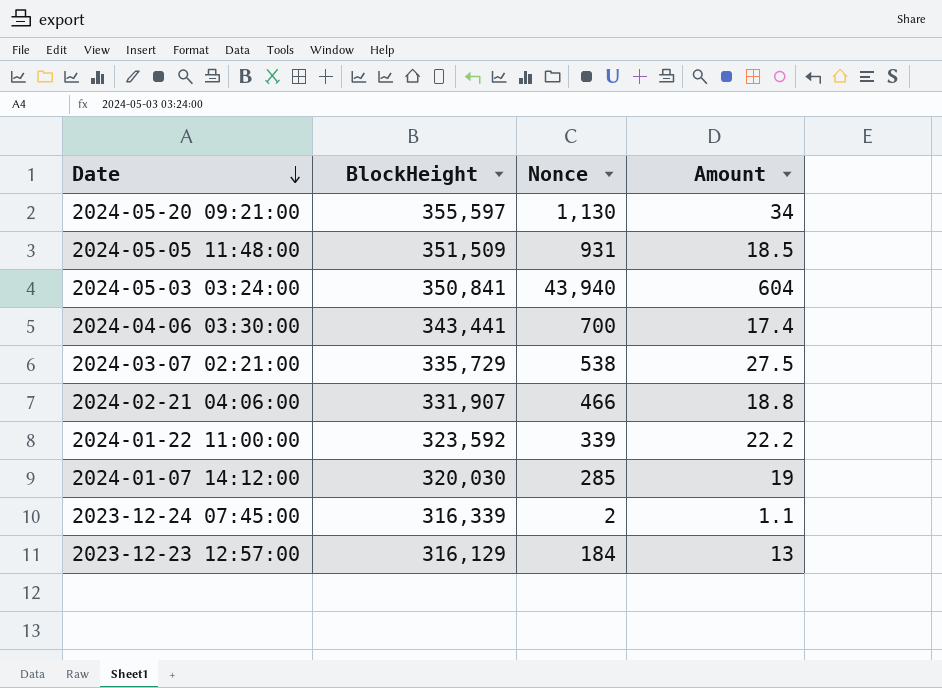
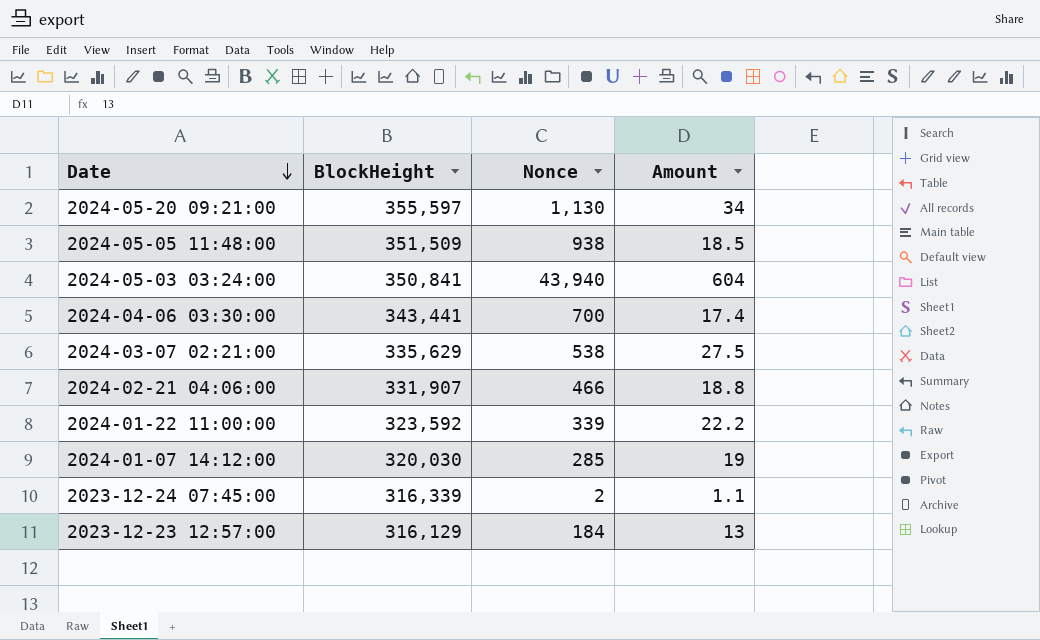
2024-05-05 11:48:00 | Nonce: 931 -> 938
2024-03-07 02:21:00 | BlockHeight: 335,729 -> 335,629

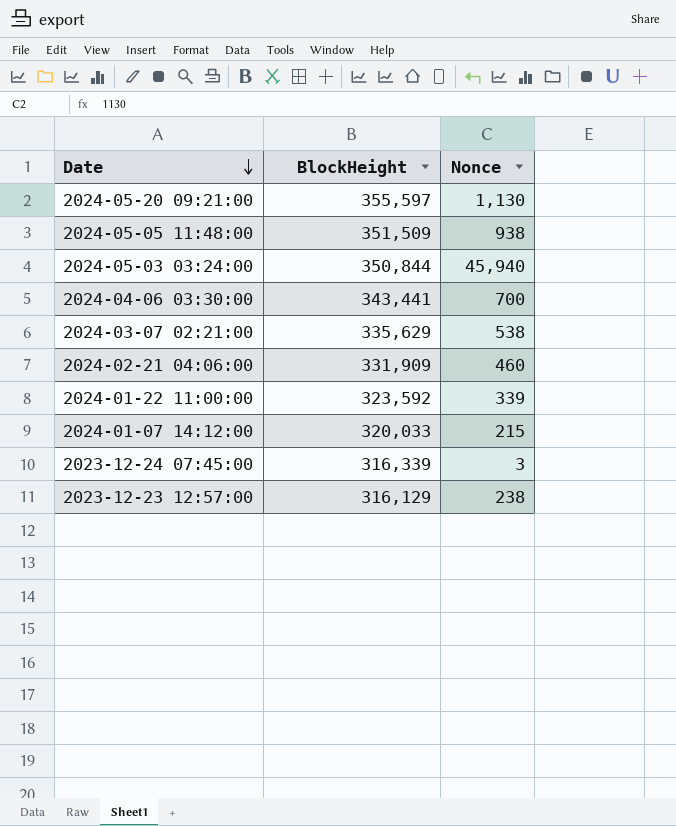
column Amount | position: 4 -> none
2024-05-03 03:24:00 | BlockHeight: 350,841 -> 350,844
2024-05-03 03:24:00 | Nonce: 43,940 -> 45,940
2024-02-21 04:06:00 | BlockHeight: 331,907 -> 331,909
2024-02-21 04:06:00 | Nonce: 466 -> 460
2024-01-07 14:12:00 | BlockHeight: 320,030 -> 320,033
2024-01-07 14:12:00 | Nonce: 285 -> 215
2023-12-24 07:45:00 | Nonce: 2 -> 3
2023-12-23 12:57:00 | Nonce: 184 -> 238

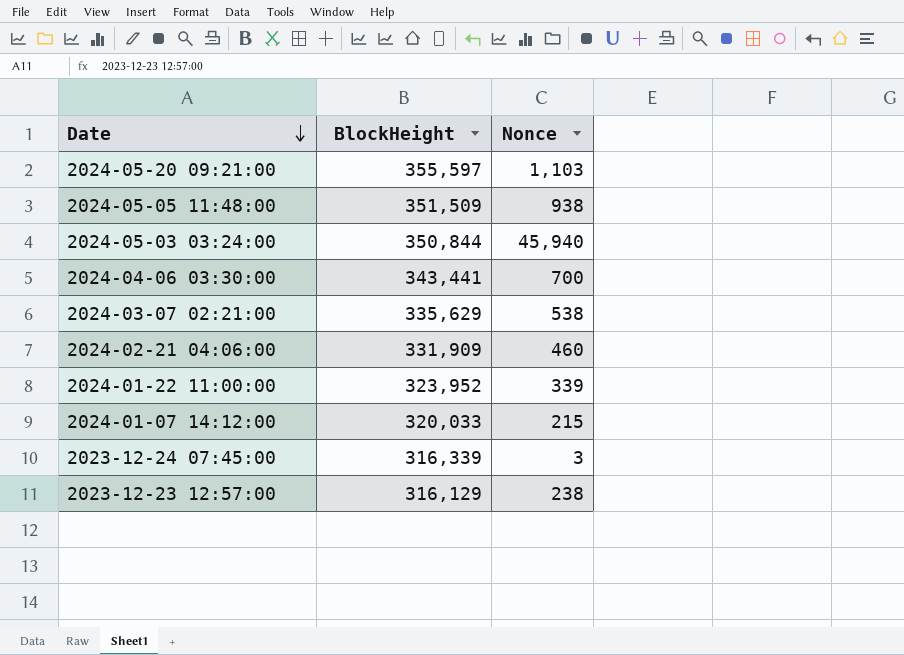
2024-05-20 09:21:00 | Nonce: 1,130 -> 1,103
2024-01-22 11:00:00 | BlockHeight: 323,592 -> 323,952

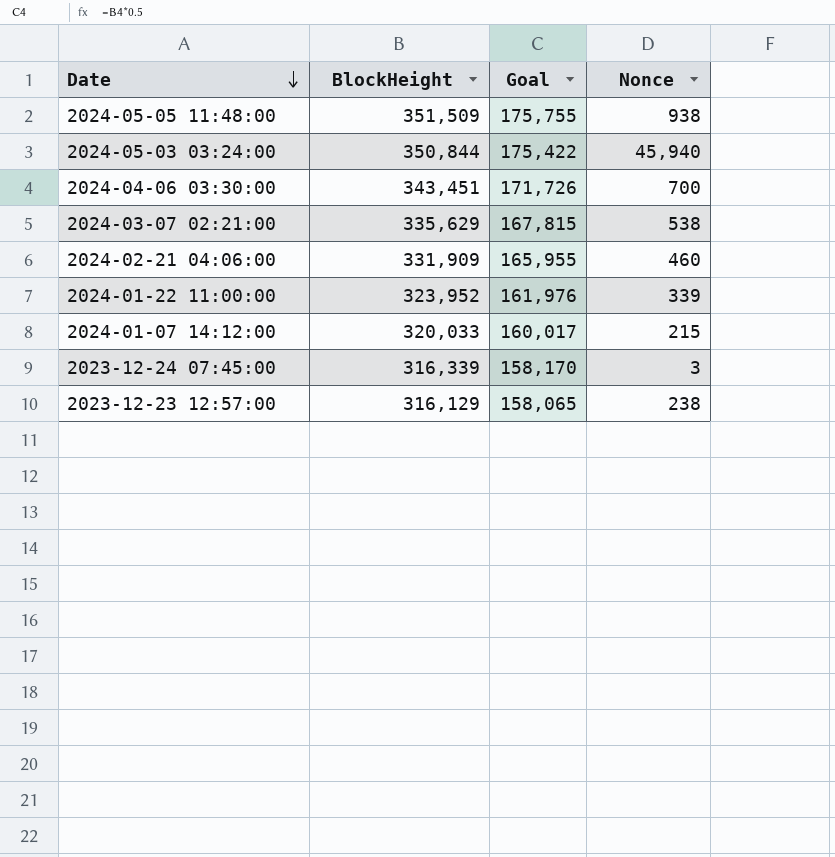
column Goal | formula: none -> [BlockHeight] * 0.5
row 2024-05-20 09:21:00: 355,597 | 1,103 -> none
2024-04-06 03:30:00 | BlockHeight: 343,441 -> 343,451

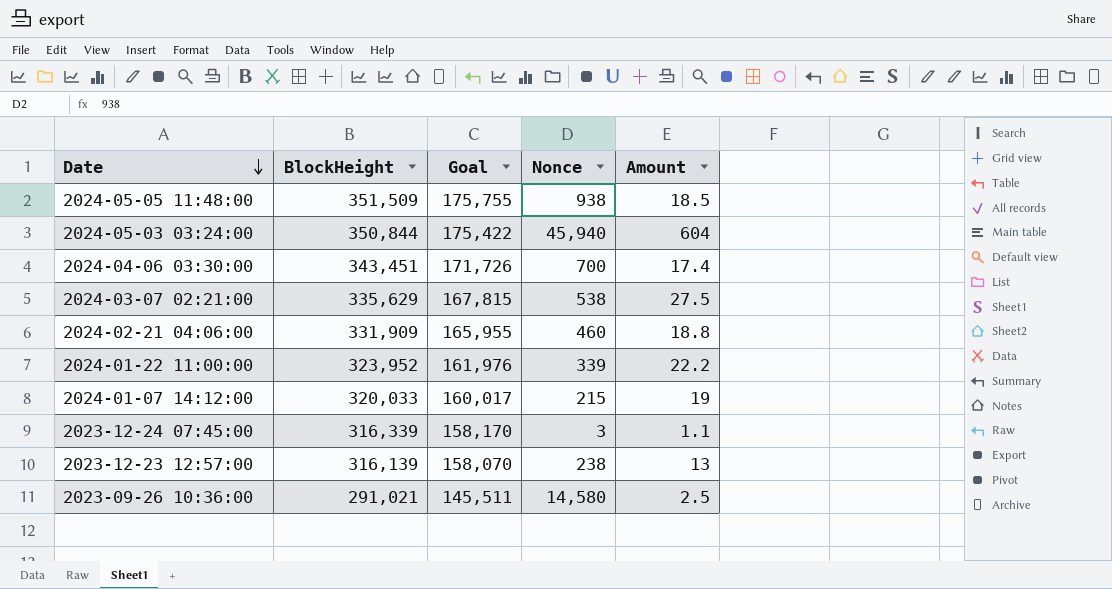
column Amount | position: none -> 5
2023-12-23 12:57:00 | BlockHeight: 316,129 -> 316,139
2023-12-23 12:57:00 | Goal: 158,065 -> 158,070
row 2023-09-26 10:36:00: none -> 291,021 | 145,511 | 14,580 | 2.5

